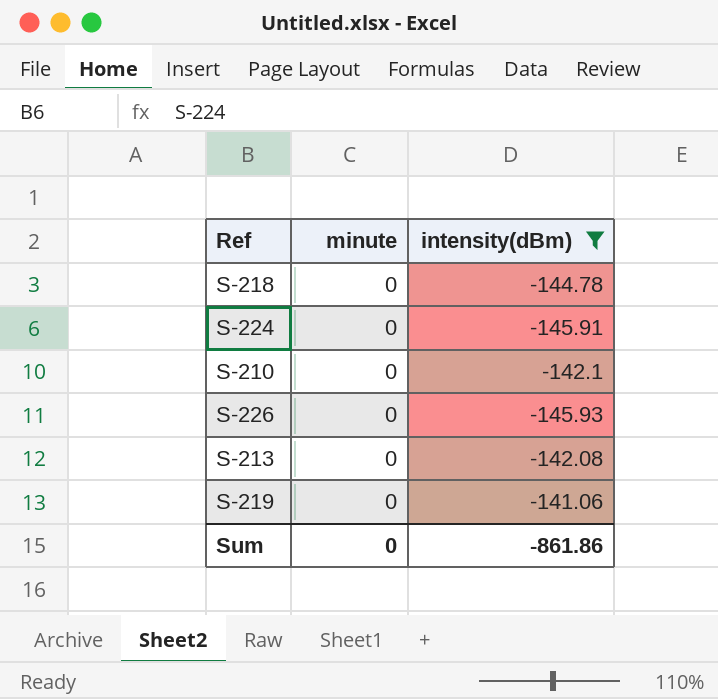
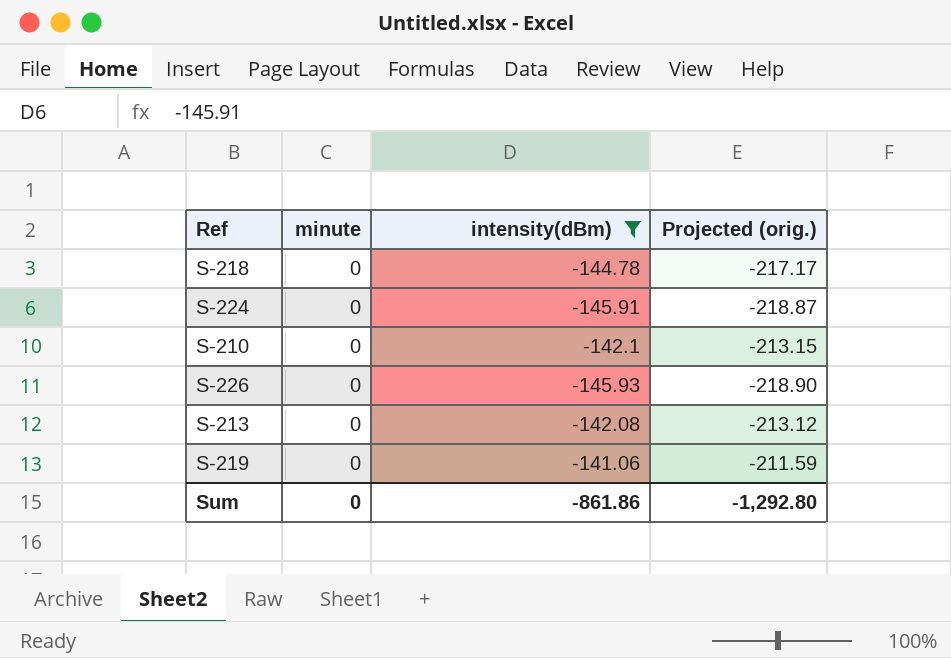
column Projected (orig.) | formula: none -> [intensity(dBm)] * 1.5

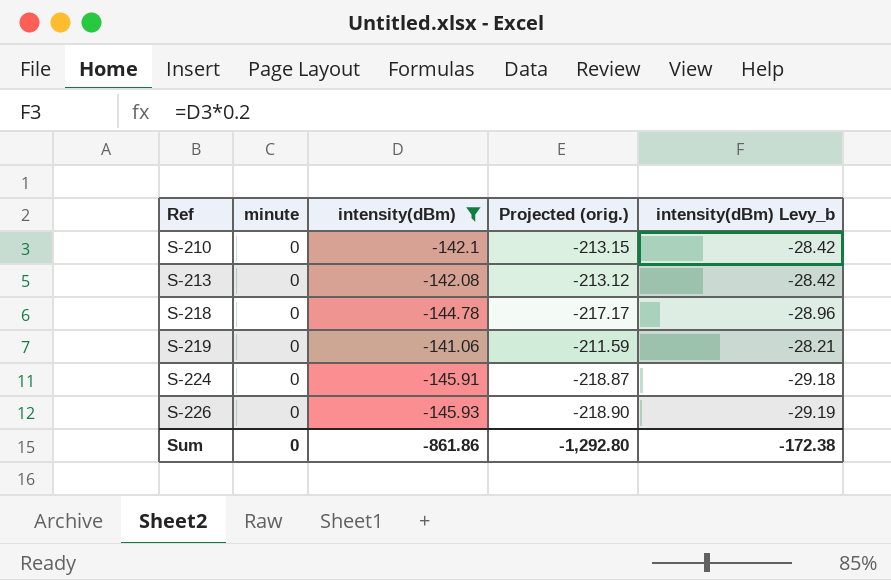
row order: none -> Ref ascending
column intensity(dBm) Levy_b | formula: none -> [intensity(dBm)] * 0.2

